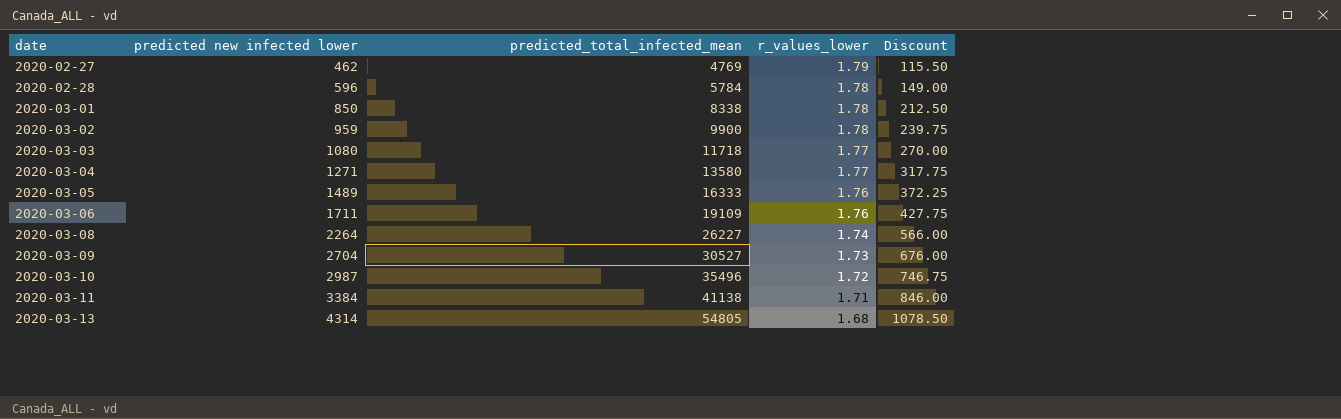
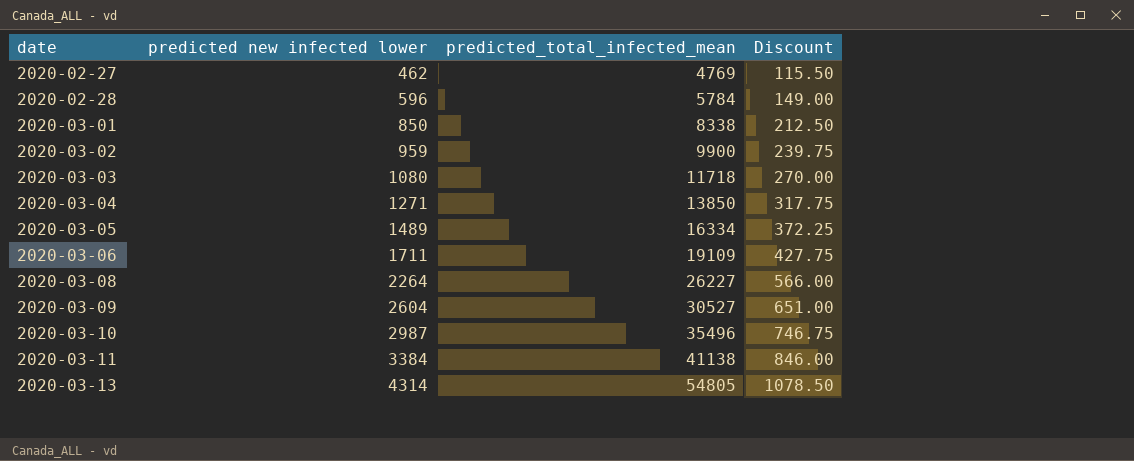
column r_values_lower | position: 4 -> none
2020-03-04 | predicted_total_infected_mean: 13580 -> 13850
2020-03-05 | predicted_total_infected_mean: 16333 -> 16334
2020-03-09 | predicted new infected lower: 2704 -> 2604
2020-03-09 | Discount: 676.00 -> 651.00

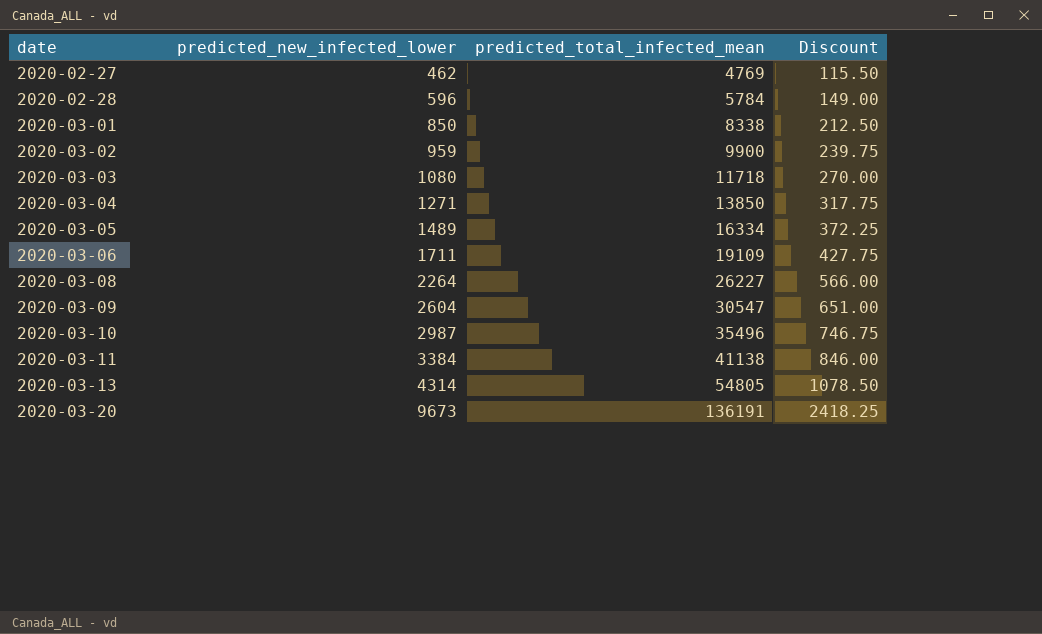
column name: predicted new infected lower -> predicted_new_infected_lower
2020-03-09 | predicted_total_infected_mean: 30527 -> 30547
row 2020-03-20: none -> 9673 | 136191 | 2418.25

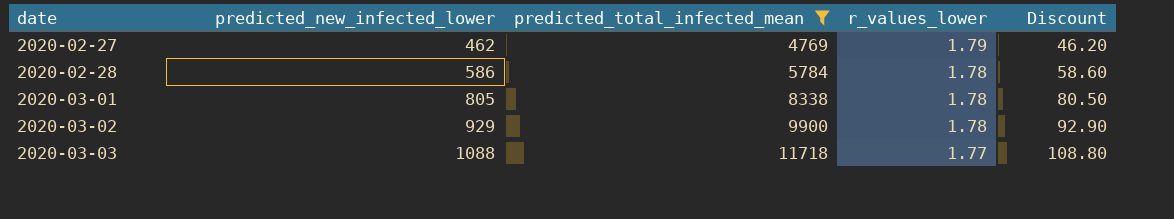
filter: none -> predicted_total_infected_mean <= 11718
column r_values_lower | position: none -> 4
column Discount | formula: [predicted_new_infected_lower] * 0.25 -> [predicted_new_infected_lower] * 0.1
2020-02-28 | predicted_new_infected_lower: 596 -> 586
2020-03-01 | predicted_new_infected_lower: 850 -> 805
2020-03-02 | predicted_new_infected_lower: 959 -> 929
2020-03-03 | predicted_new_infected_lower: 1080 -> 1088

